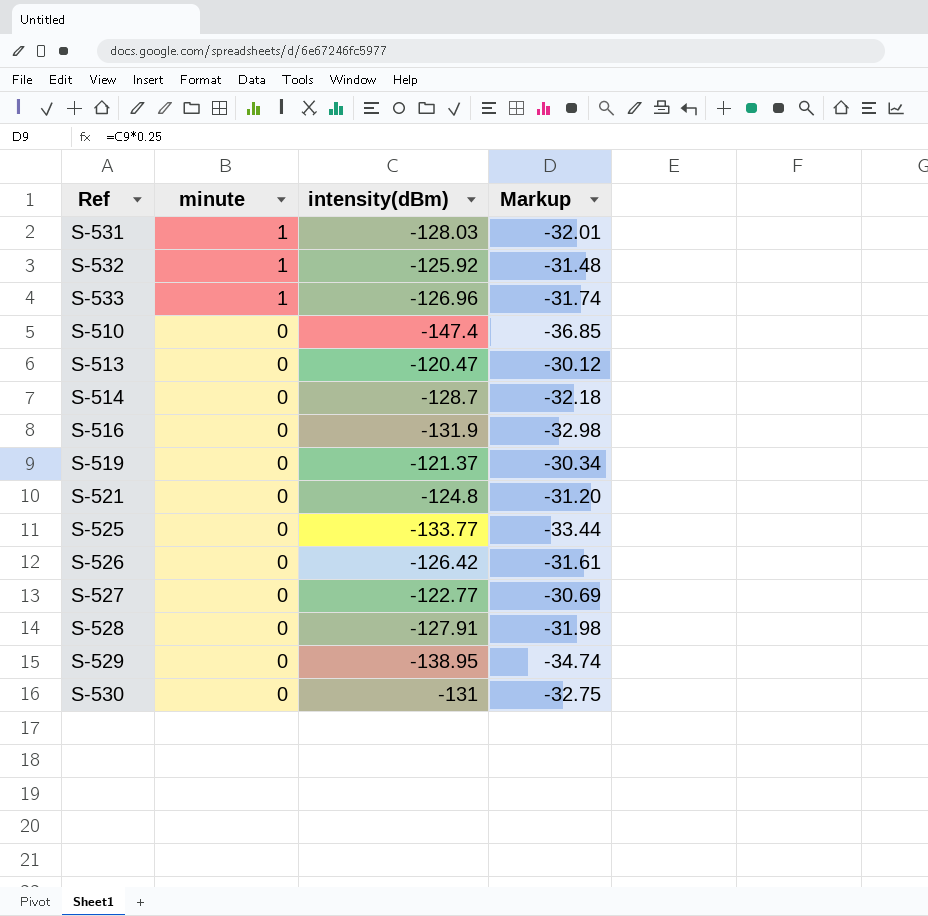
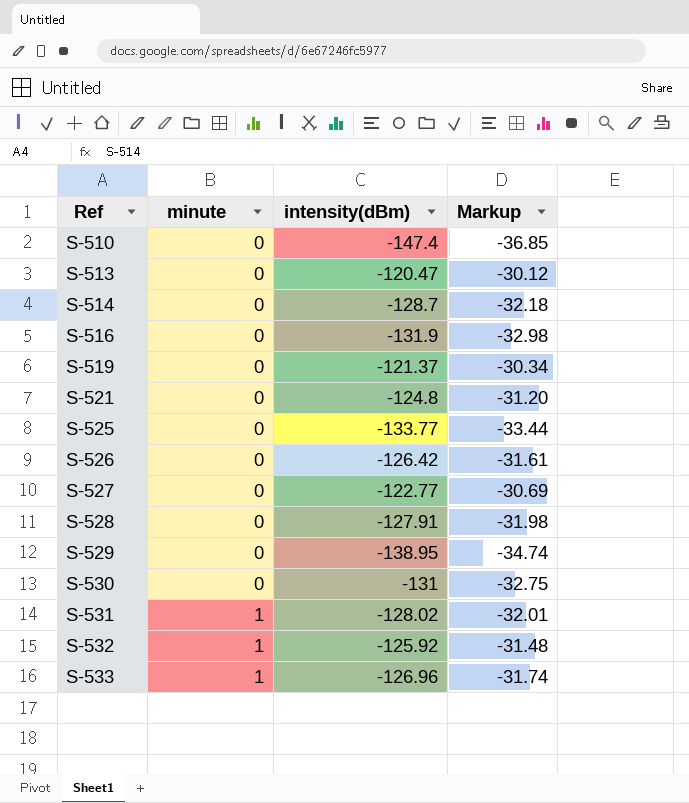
row order: minute descending -> Ref ascending
S-531 | intensity(dBm): -128.03 -> -128.02

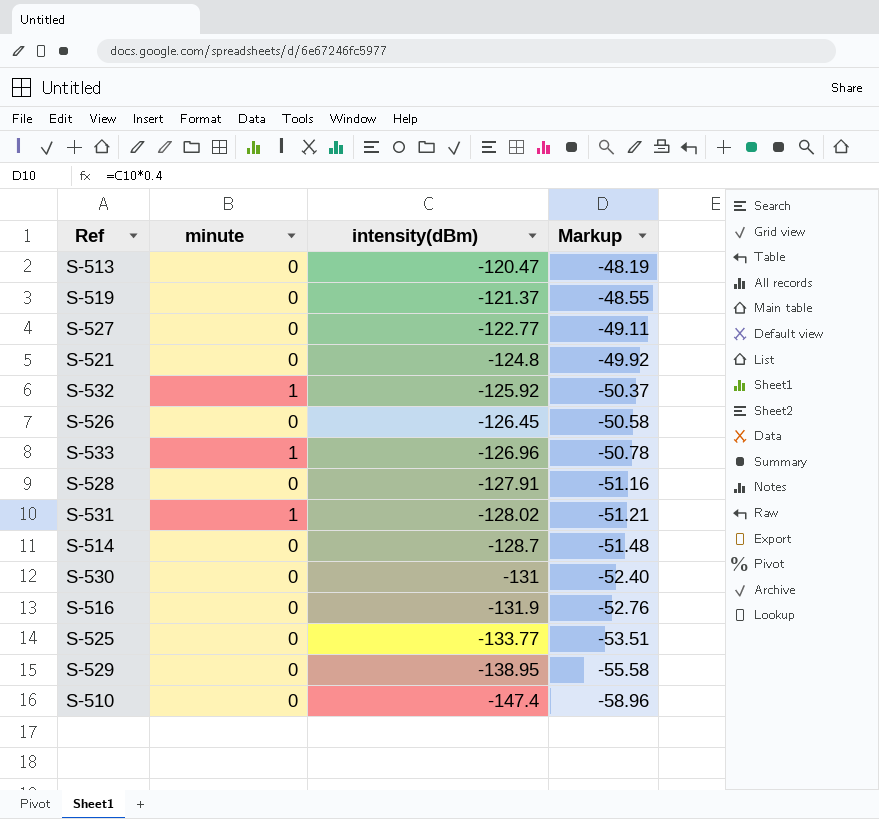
row order: Ref ascending -> intensity(dBm) descending
column Markup | formula: [intensity(dBm)] * 0.25 -> [intensity(dBm)] * 0.4
S-526 | intensity(dBm): -126.42 -> -126.45

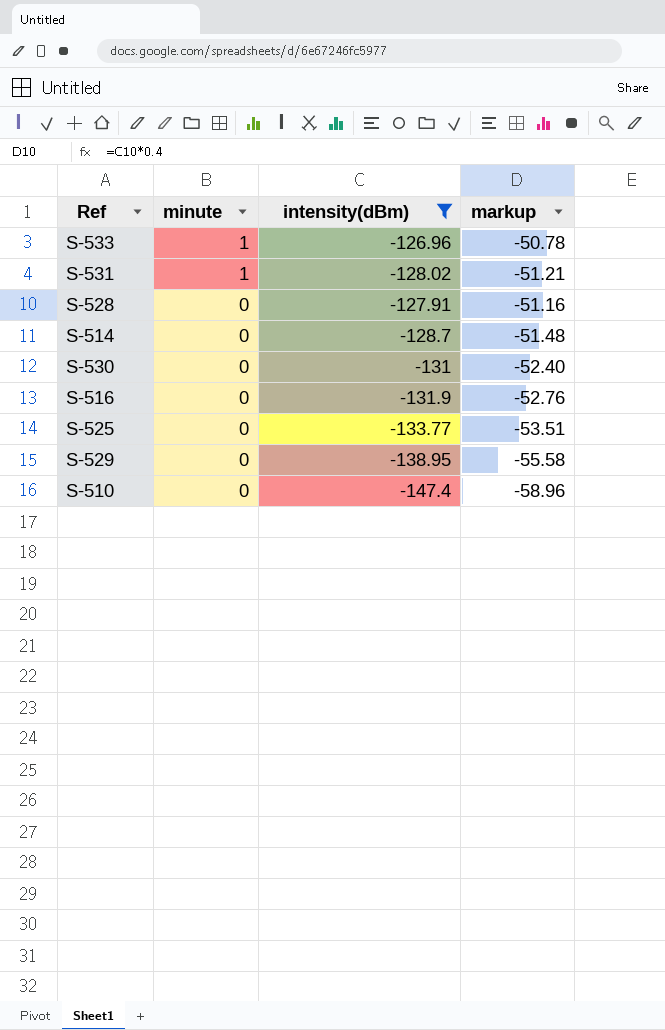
filter: none -> intensity(dBm) <= -126.96
row order: intensity(dBm) descending -> minute descending
column name: Markup -> markup

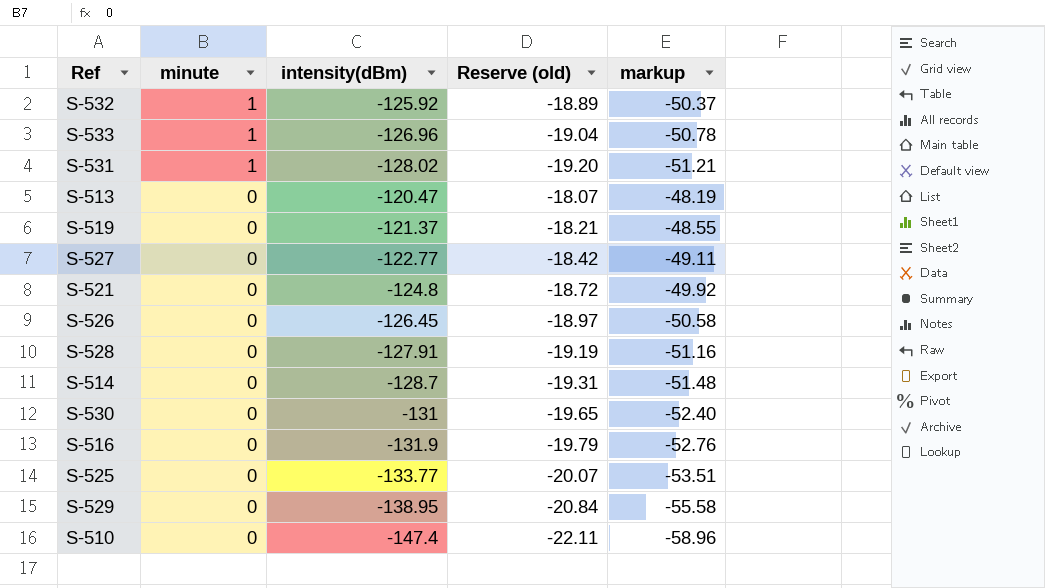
filter: intensity(dBm) <= -126.96 -> none
column Reserve (old) | formula: none -> [intensity(dBm)] * 0.15

